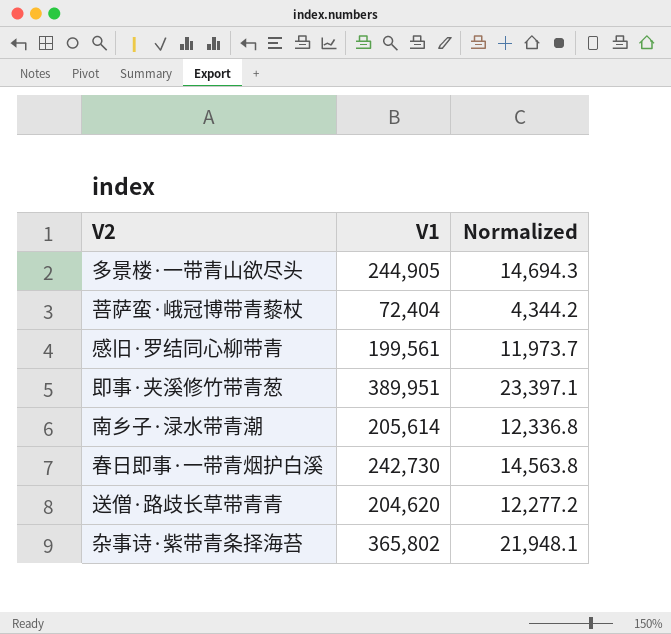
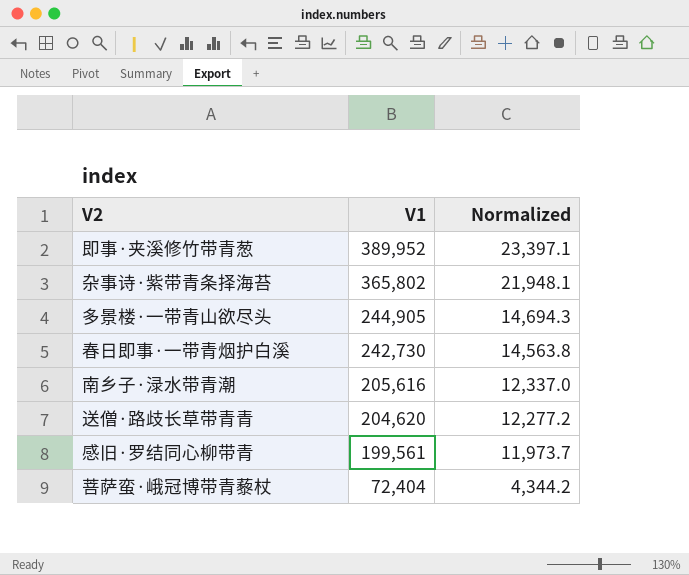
row order: none -> V1 descending
即事·夹溪修竹带青葱 | V1: 389,951 -> 389,952
南乡子·渌水带青潮 | V1: 205,614 -> 205,616
南乡子·渌水带青潮 | Normalized: 12,336.8 -> 12,337.0

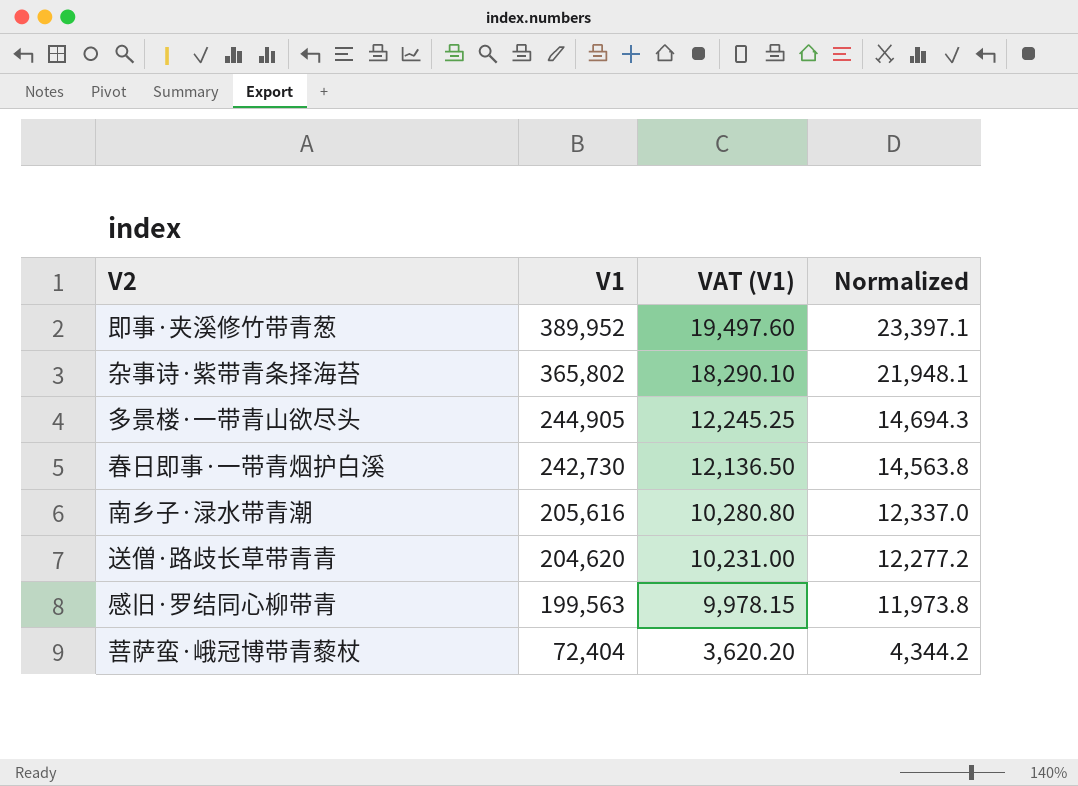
column VAT (V1) | formula: none -> [V1] * 0.05
感旧·罗结同心柳带青 | V1: 199,561 -> 199,563
感旧·罗结同心柳带青 | Normalized: 11,973.7 -> 11,973.8

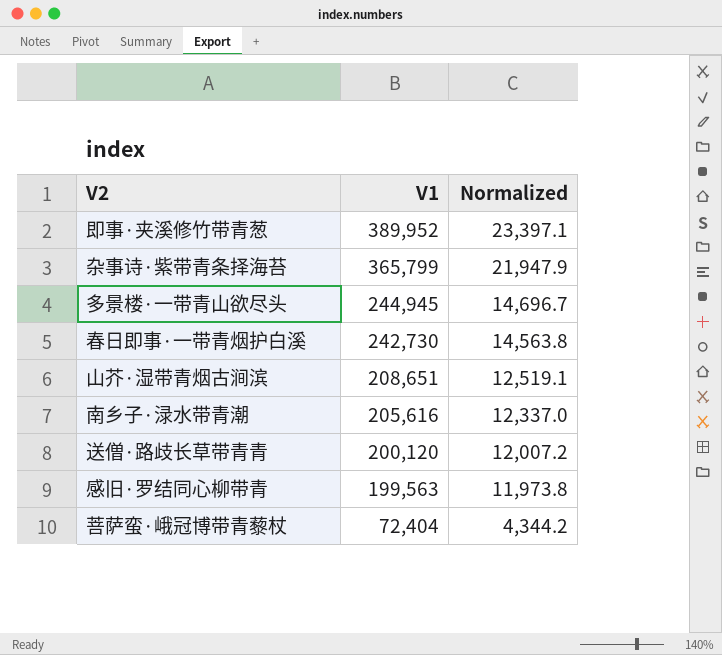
column VAT (V1) | formula: [V1] * 0.05 -> none
杂事诗·紫带青条择海苔 | V1: 365,802 -> 365,799
杂事诗·紫带青条择海苔 | Normalized: 21,948.1 -> 21,947.9
多景楼·一带青山欲尽头 | V1: 244,905 -> 244,945
多景楼·一带青山欲尽头 | Normalized: 14,694.3 -> 14,696.7
row 山芥·湿带青烟古涧滨: none -> 208,651 | 12,519.1
送僧·路歧长草带青青 | V1: 204,620 -> 200,120
送僧·路歧长草带青青 | Normalized: 12,277.2 -> 12,007.2

